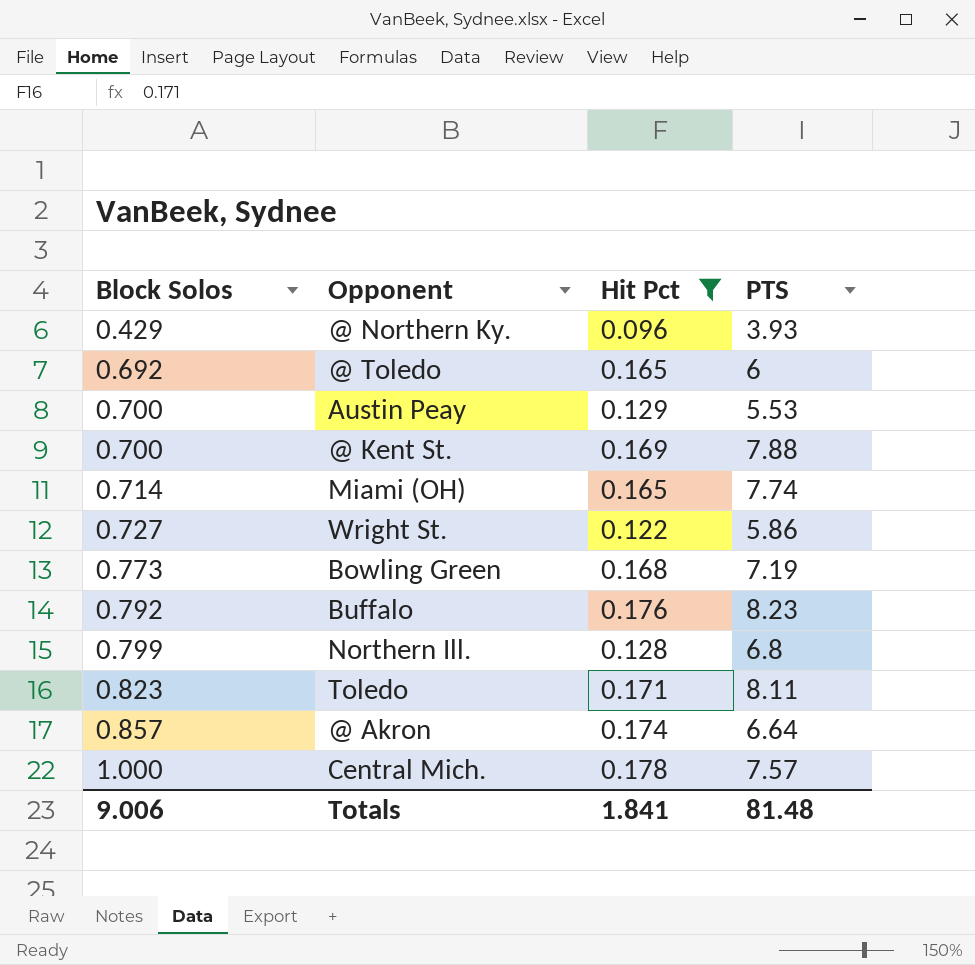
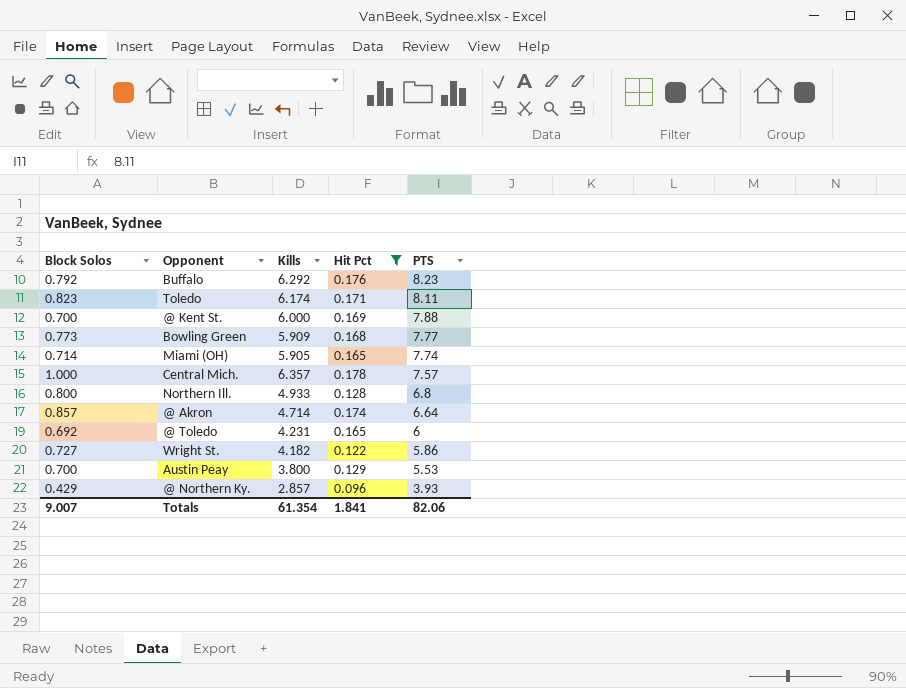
row order: Block Solos ascending -> PTS descending
column Kills | position: none -> 3
Bowling Green | PTS: 7.19 -> 7.77
Northern Ill. | Block Solos: 0.799 -> 0.800
Totals | Block Solos: 9.006 -> 9.007
Totals | PTS: 81.48 -> 82.06

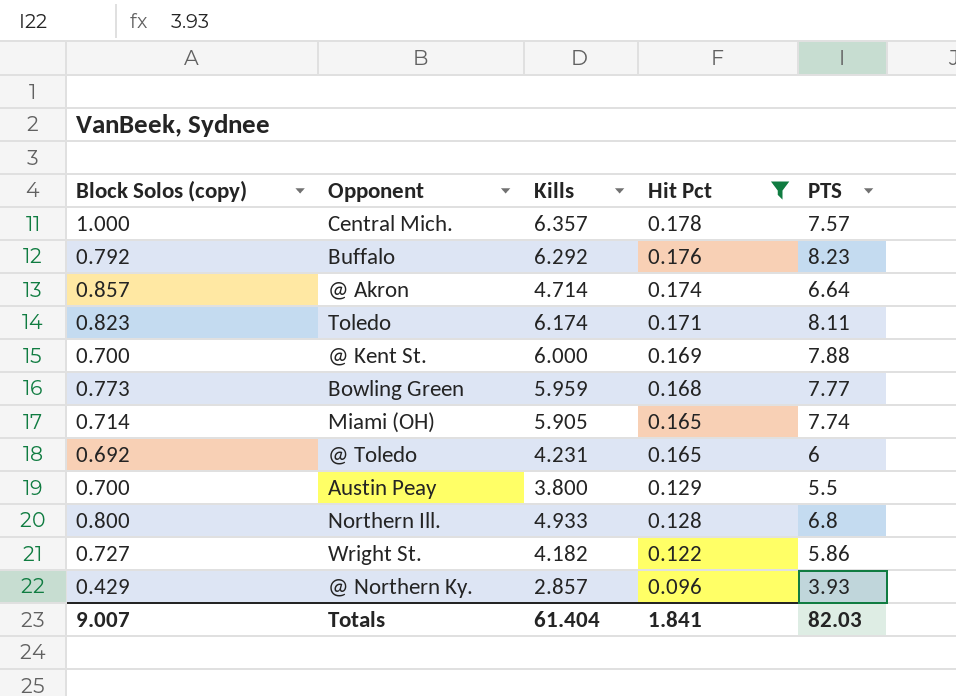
row order: PTS descending -> Hit Pct descending
column name: Block Solos -> Block Solos (copy)
Bowling Green | Kills: 5.909 -> 5.959
Austin Peay | PTS: 5.53 -> 5.5
Totals | Kills: 61.354 -> 61.404
Totals | PTS: 82.06 -> 82.03

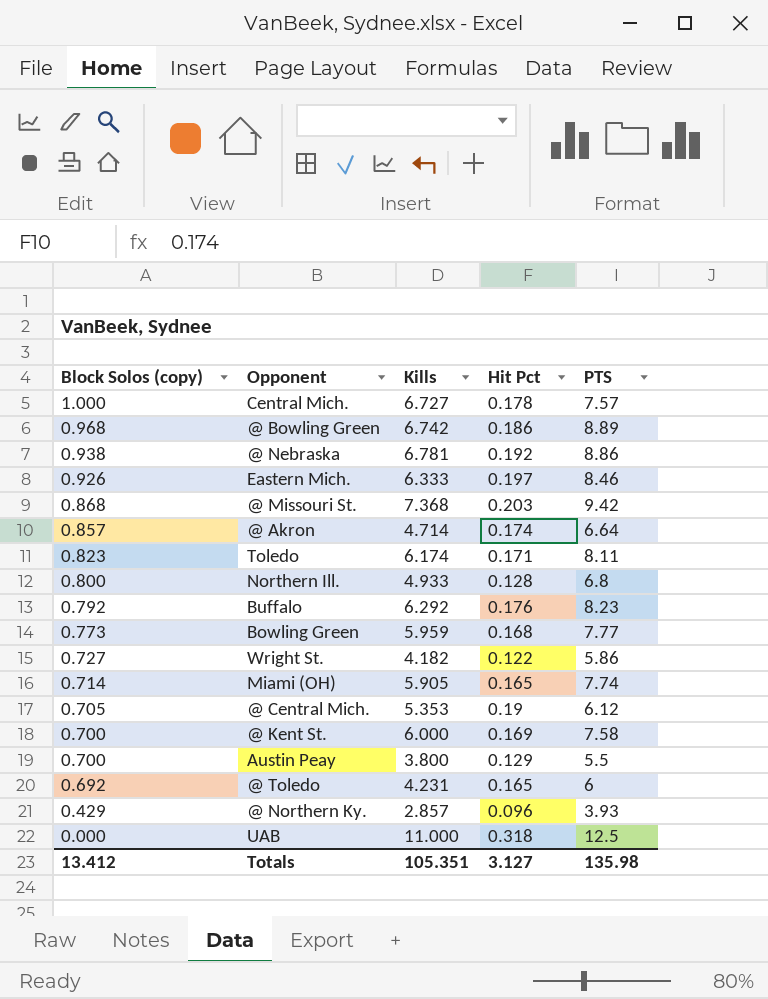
filter: Hit Pct <= 0.178 -> none
row order: Hit Pct descending -> Block Solos (copy) descending
Central Mich. | Kills: 6.357 -> 6.727
@ Kent St. | PTS: 7.88 -> 7.58
Totals | Block Solos (copy): 9.007 -> 13.412
Totals | Kills: 61.404 -> 105.351
Totals | Hit Pct: 1.841 -> 3.127
Totals | PTS: 82.03 -> 135.98

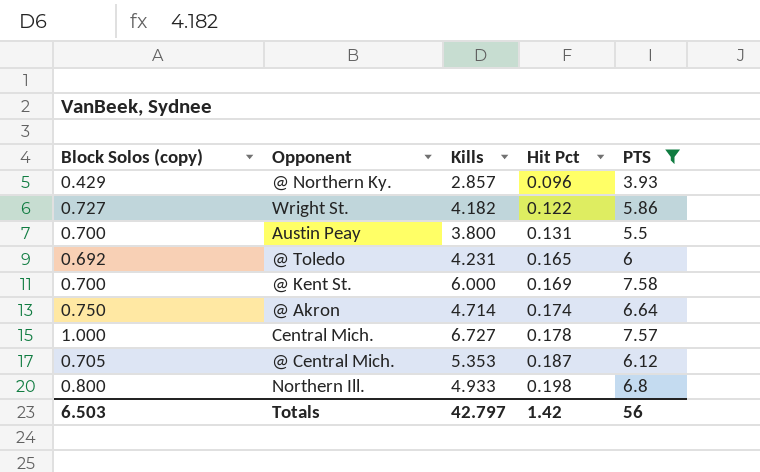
filter: none -> PTS <= 7.58
row order: Block Solos (copy) descending -> Hit Pct ascending
Austin Peay | Hit Pct: 0.129 -> 0.131
@ Akron | Block Solos (copy): 0.857 -> 0.750
@ Central Mich. | Hit Pct: 0.19 -> 0.187
Northern Ill. | Hit Pct: 0.128 -> 0.198
Totals | Block Solos (copy): 13.412 -> 6.503
Totals | Kills: 105.351 -> 42.797
Totals | Hit Pct: 3.127 -> 1.42
Totals | PTS: 135.98 -> 56

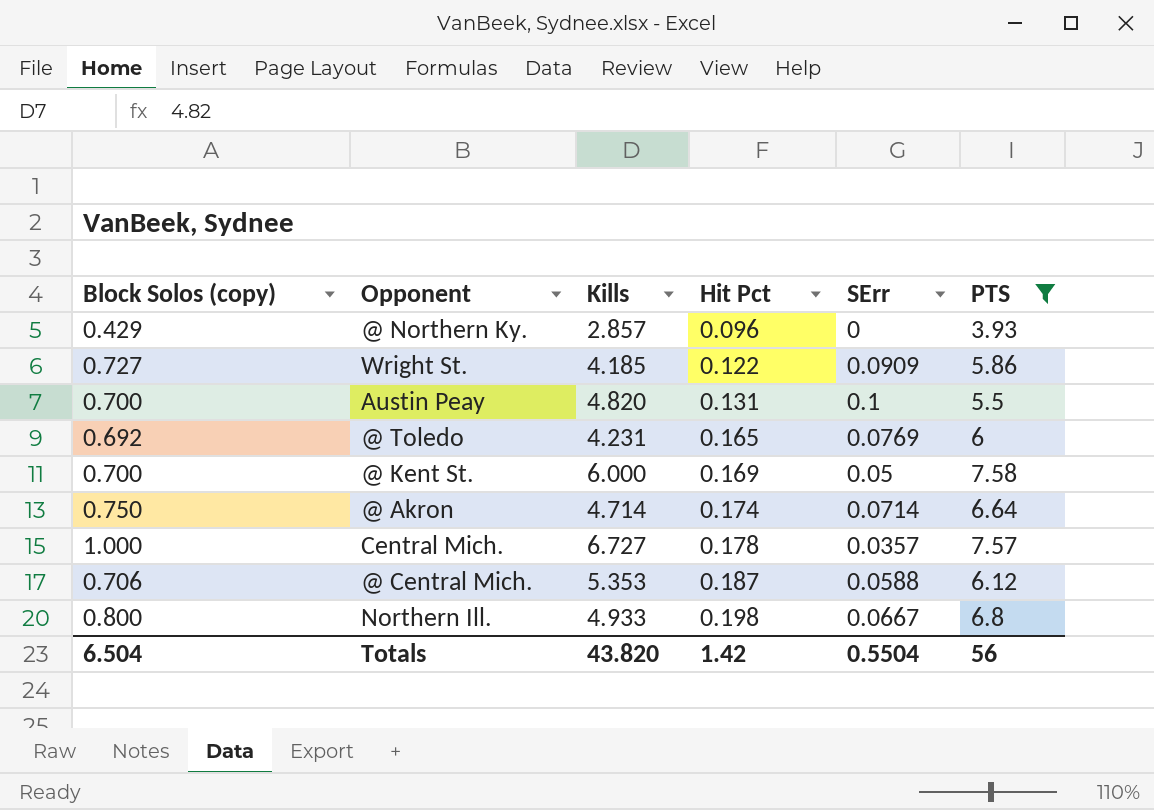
column SErr | position: none -> 5
Wright St. | Kills: 4.182 -> 4.185
Austin Peay | Kills: 3.800 -> 4.820
@ Central Mich. | Block Solos (copy): 0.705 -> 0.706
Totals | Block Solos (copy): 6.503 -> 6.504
Totals | Kills: 42.797 -> 43.820

